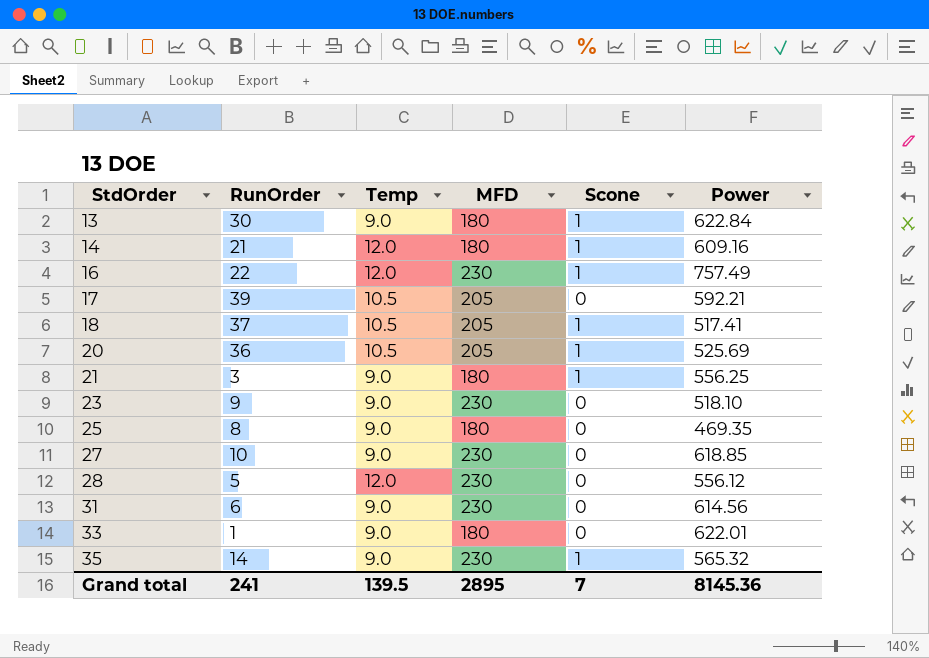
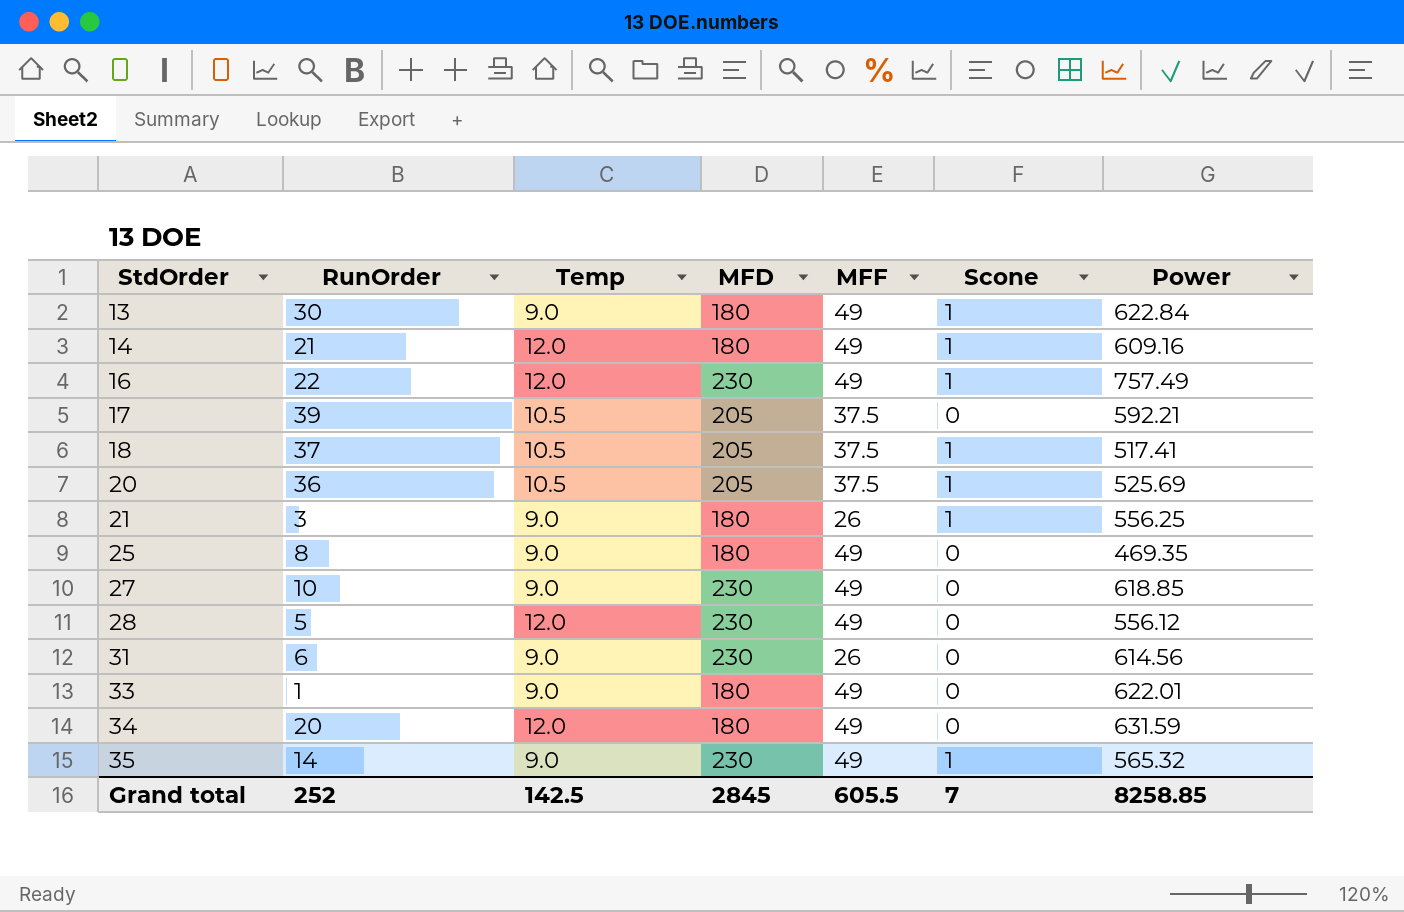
column MFF | position: none -> 5
row 23: 9 | 9.0 | 230 | 0 | 518.10 -> none
row 34: none -> 20 | 12.0 | 180 | 49 | 0 | 631.59
Grand total | RunOrder: 241 -> 252
Grand total | Temp: 139.5 -> 142.5
Grand total | MFD: 2895 -> 2845
Grand total | Power: 8145.36 -> 8258.85

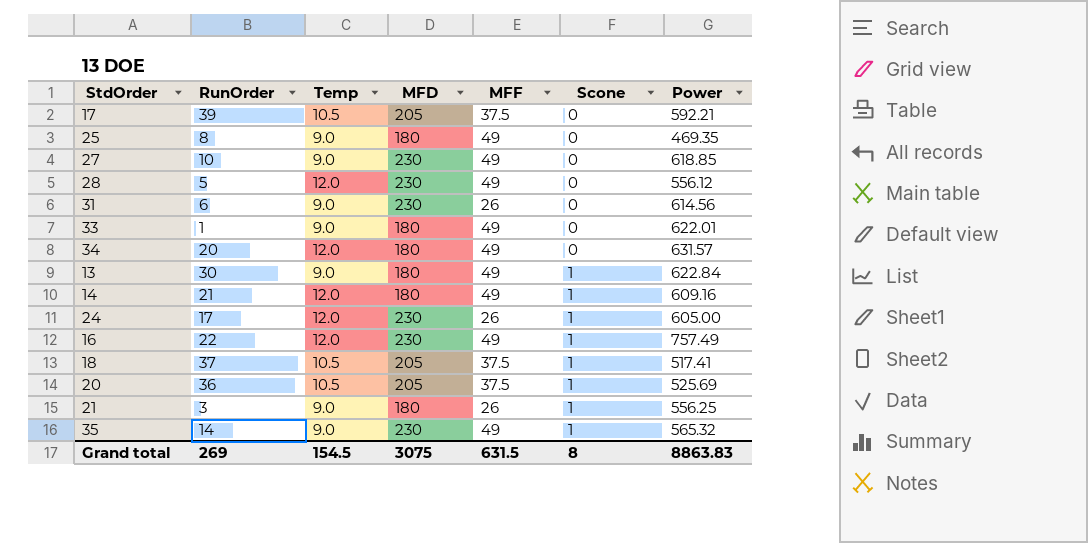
row order: StdOrder ascending -> Scone ascending
34 | Power: 631.59 -> 631.57
row 24: none -> 17 | 12.0 | 230 | 26 | 1 | 605.00
Grand total | RunOrder: 252 -> 269
Grand total | Temp: 142.5 -> 154.5
Grand total | MFD: 2845 -> 3075
Grand total | MFF: 605.5 -> 631.5
Grand total | Scone: 7 -> 8
Grand total | Power: 8258.85 -> 8863.83

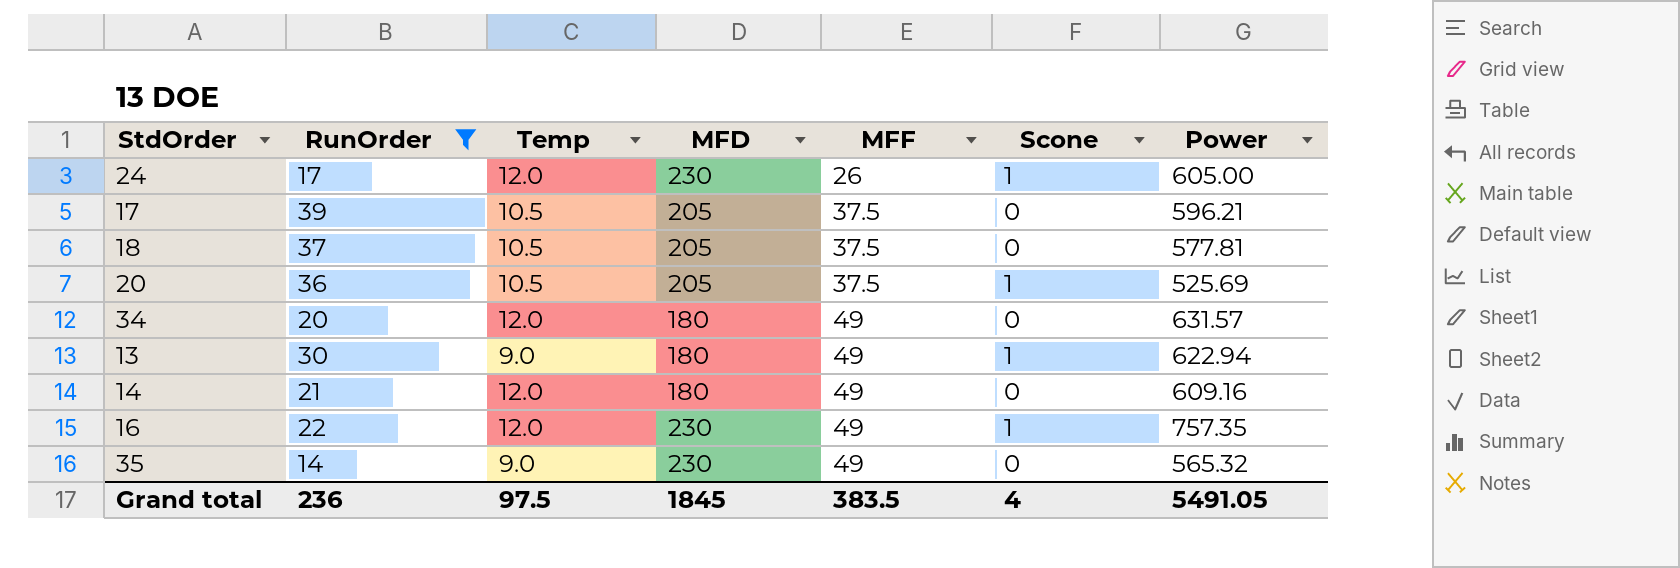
filter: none -> RunOrder >= 14
row order: Scone ascending -> MFF ascending
17 | Power: 592.21 -> 596.21
18 | Scone: 1 -> 0
18 | Power: 517.41 -> 577.81
13 | Power: 622.84 -> 622.94
14 | Scone: 1 -> 0
16 | Power: 757.49 -> 757.35
35 | Scone: 1 -> 0
Grand total | RunOrder: 269 -> 236
Grand total | Temp: 154.5 -> 97.5
Grand total | MFD: 3075 -> 1845
Grand total | MFF: 631.5 -> 383.5
Grand total | Scone: 8 -> 4
Grand total | Power: 8863.83 -> 5491.05

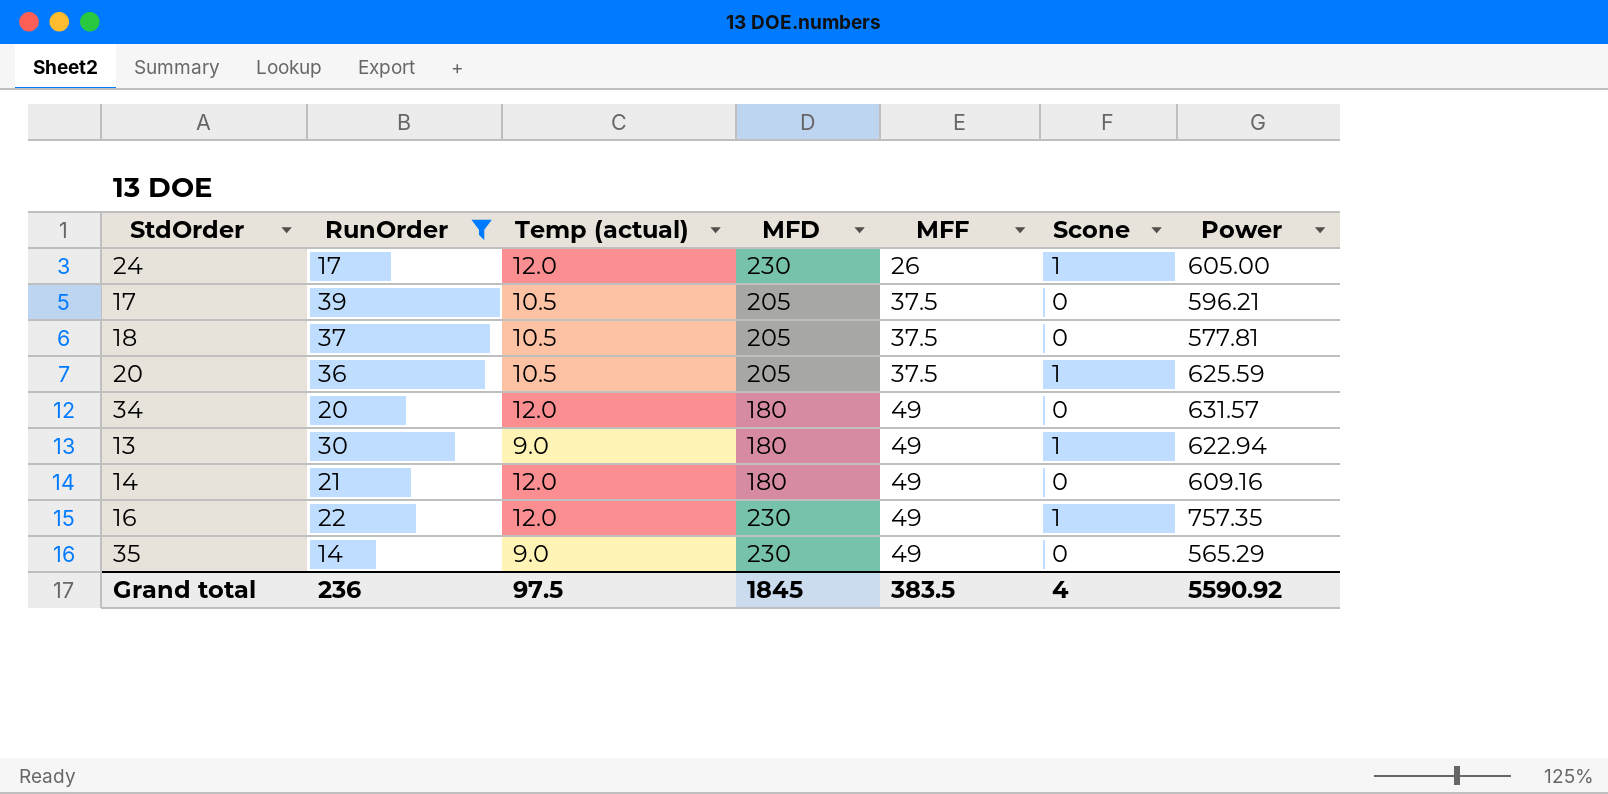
column name: Temp -> Temp (actual)
20 | Power: 525.69 -> 625.59
35 | Power: 565.32 -> 565.29
Grand total | Power: 5491.05 -> 5590.92

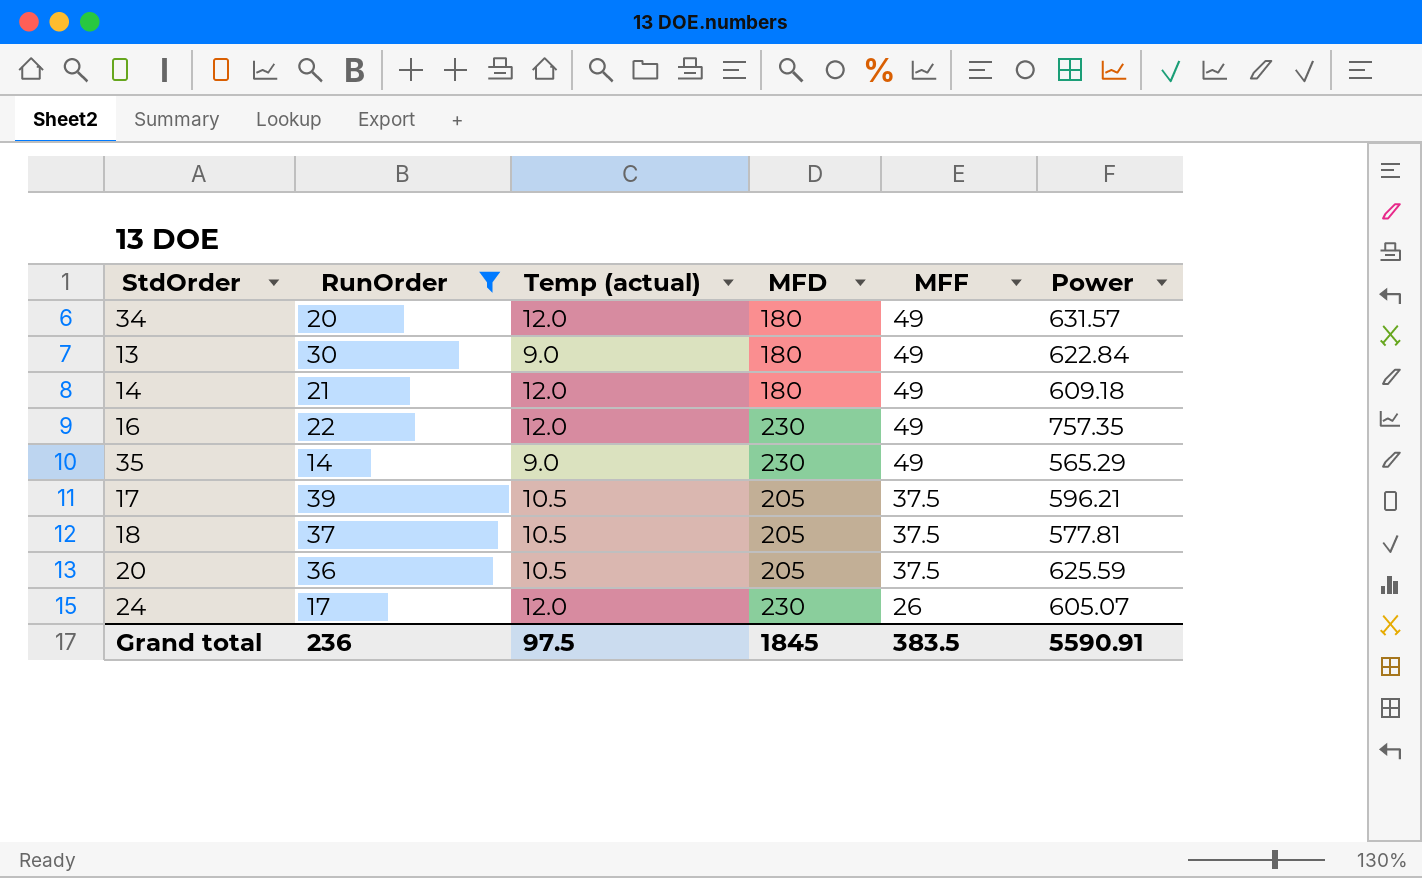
row order: MFF ascending -> MFF descending
column Scone | position: 6 -> none
13 | Power: 622.94 -> 622.84
14 | Power: 609.16 -> 609.18
24 | Power: 605.00 -> 605.07
Grand total | Power: 5590.92 -> 5590.91

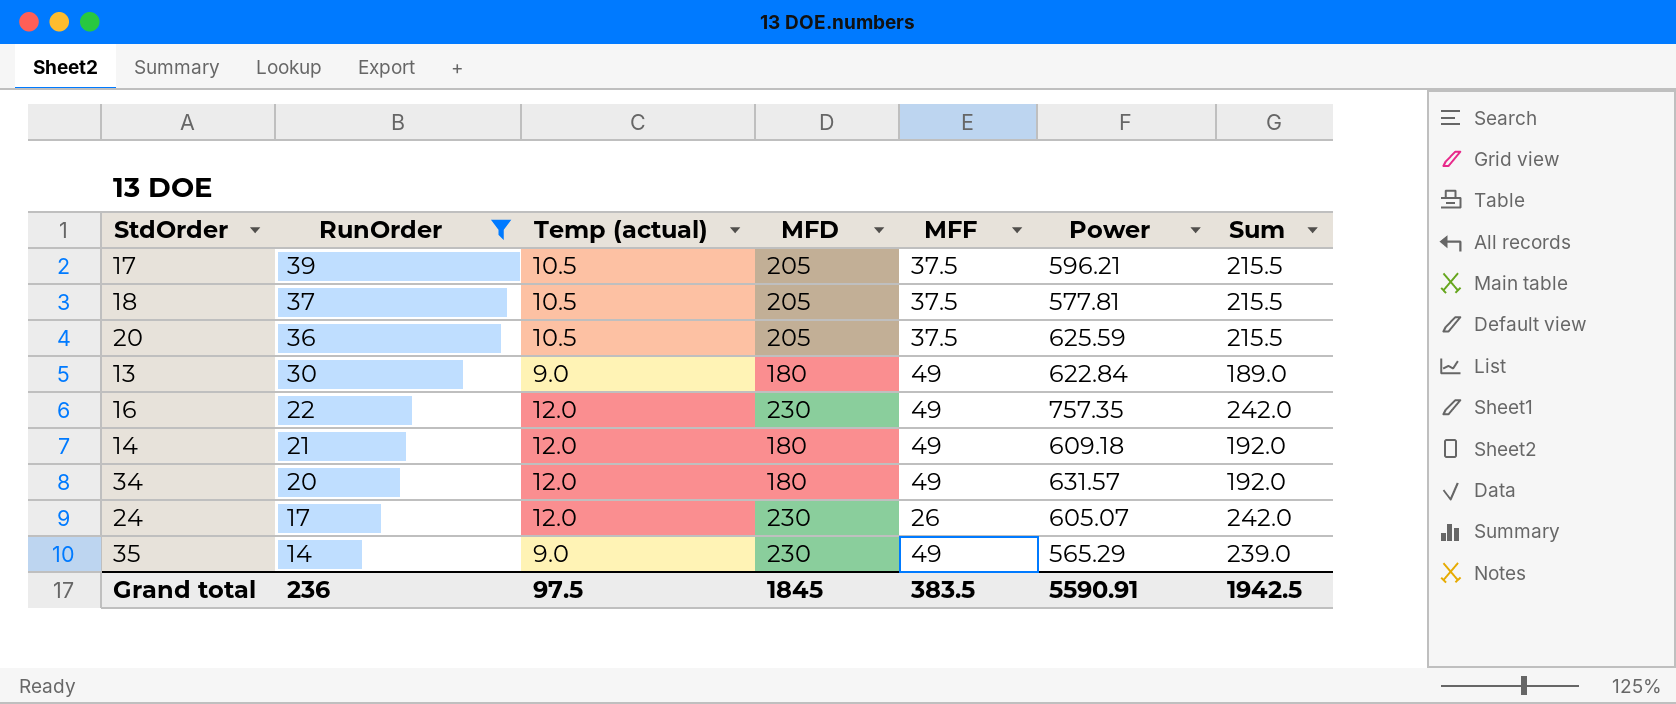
row order: MFF descending -> RunOrder descending
column Sum | formula: none -> [Temp (actual)] + [MFD]

